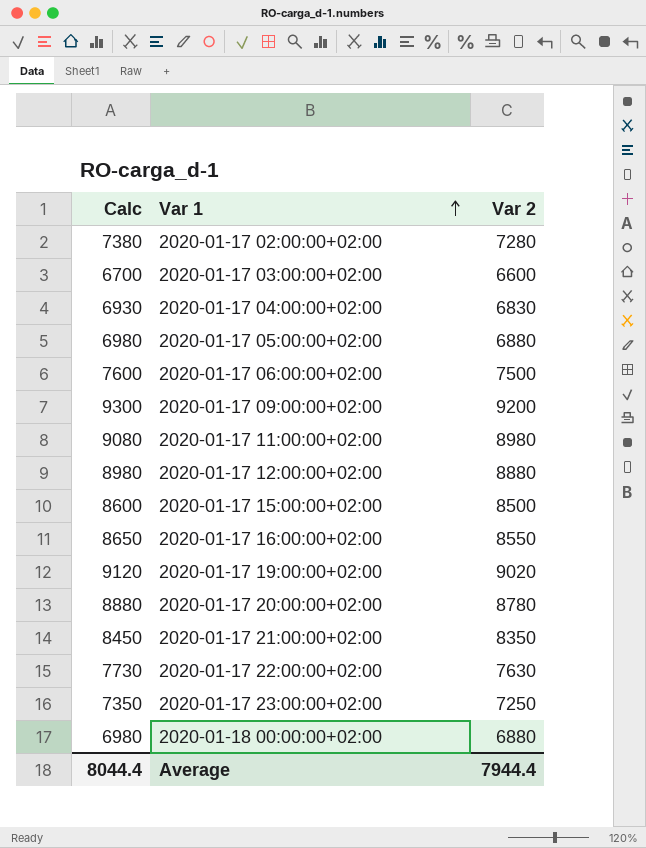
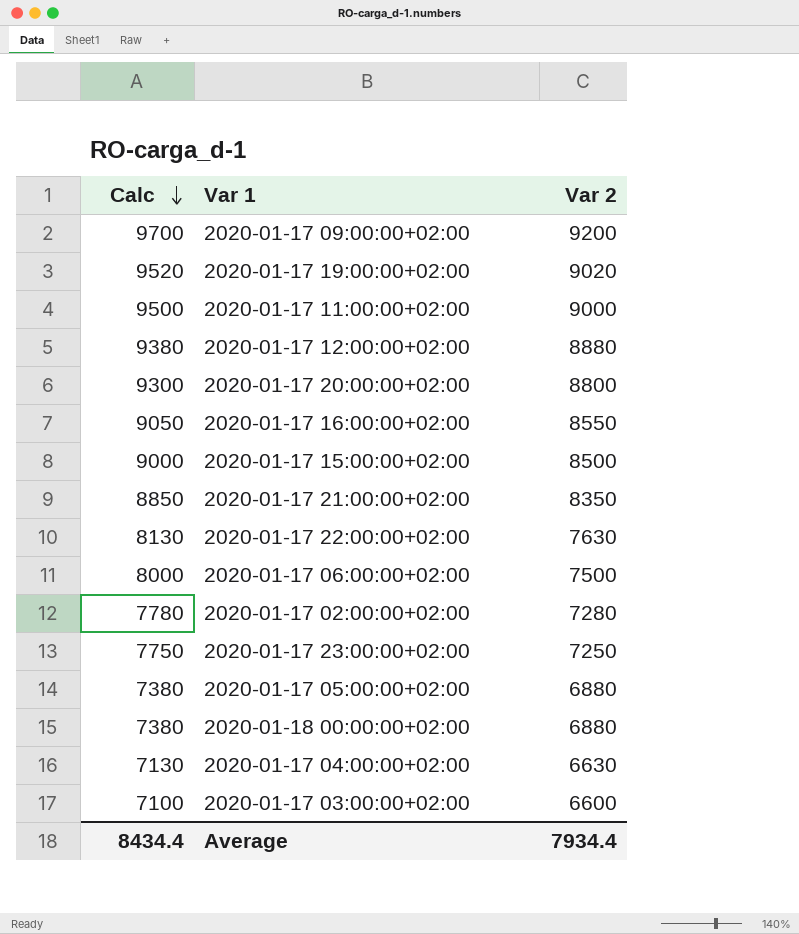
row order: Var 1 ascending -> Calc descending
column Calc | formula: [Var 2] + 100 -> [Var 2] + 500
2020-01-17 11:00:00+02:00 | Var 2: 8980 -> 9000
2020-01-17 20:00:00+02:00 | Var 2: 8780 -> 8800
2020-01-17 04:00:00+02:00 | Var 2: 6830 -> 6630
Average | Calc: 8044.4 -> 8434.4
Average | Var 2: 7944.4 -> 7934.4

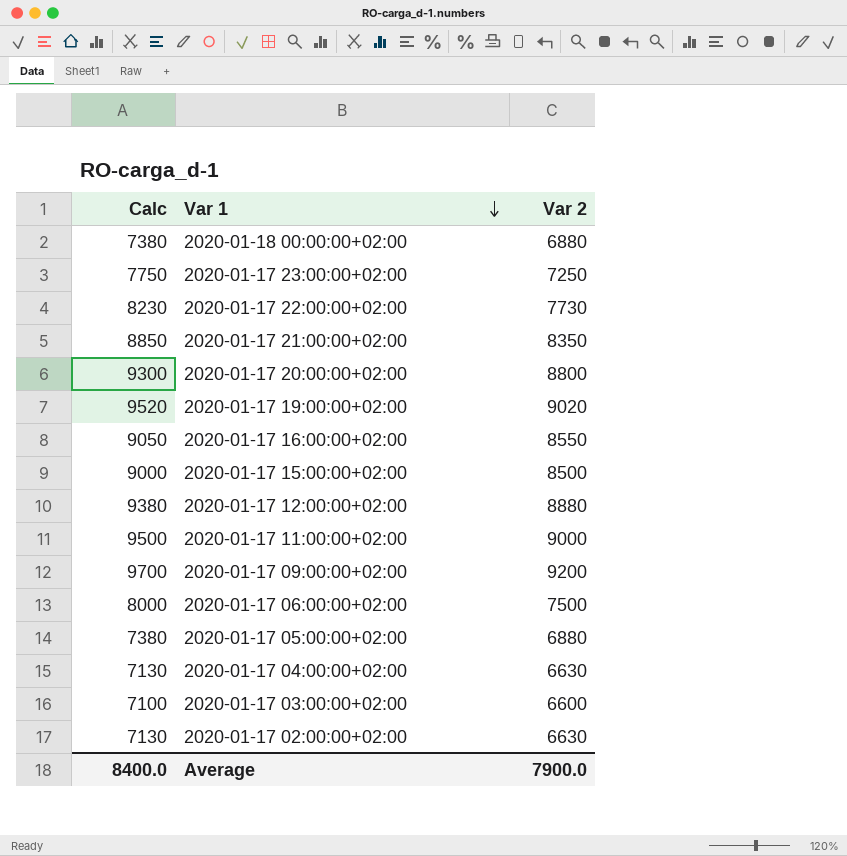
row order: Calc descending -> Var 1 descending
2020-01-17 22:00:00+02:00 | Calc: 8130 -> 8230
2020-01-17 22:00:00+02:00 | Var 2: 7630 -> 7730
2020-01-17 02:00:00+02:00 | Calc: 7780 -> 7130
2020-01-17 02:00:00+02:00 | Var 2: 7280 -> 6630
Average | Calc: 8434.4 -> 8400.0
Average | Var 2: 7934.4 -> 7900.0

